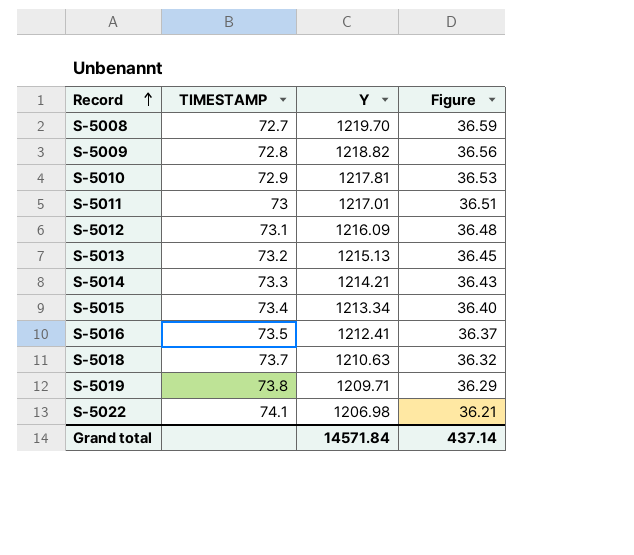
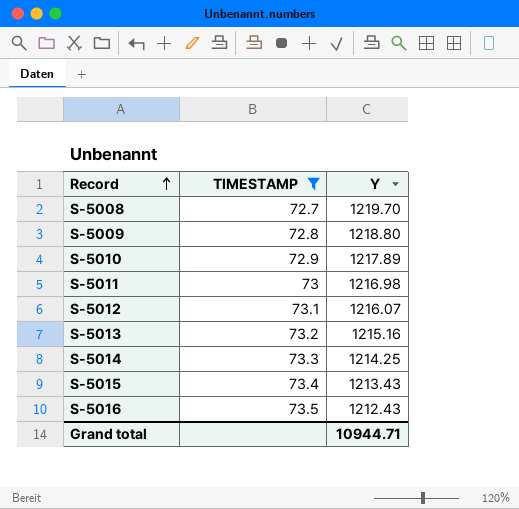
filter: none -> TIMESTAMP <= 73.5
column Figure | formula: [Y] * 0.03 -> none
S-5009 | Y: 1218.82 -> 1218.80
S-5010 | Y: 1217.81 -> 1217.89
S-5011 | Y: 1217.01 -> 1216.98
S-5012 | Y: 1216.09 -> 1216.07
S-5013 | Y: 1215.13 -> 1215.16
S-5014 | Y: 1214.21 -> 1214.25
S-5015 | Y: 1213.34 -> 1213.43
S-5016 | Y: 1212.41 -> 1212.43
Grand total | Y: 14571.84 -> 10944.71

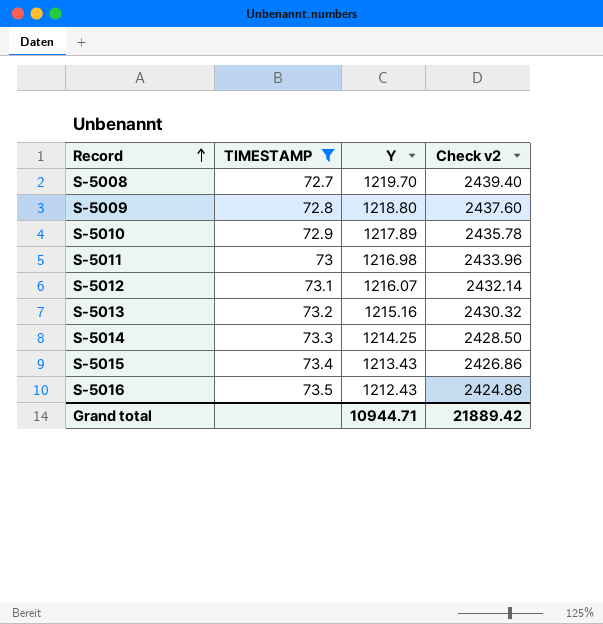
column Check v2 | formula: none -> [Y] * 2

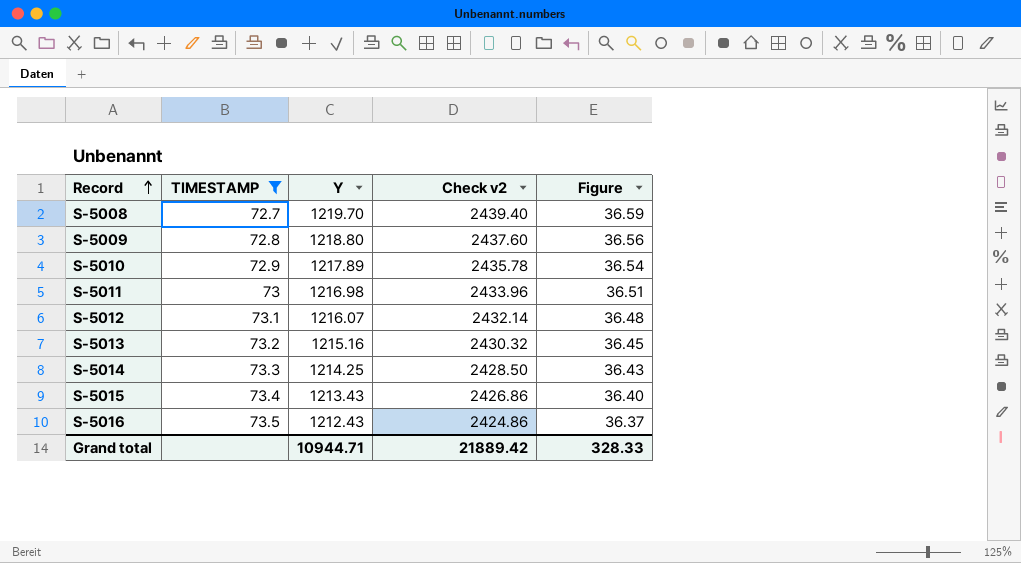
column Figure | formula: none -> [Y] * 0.03

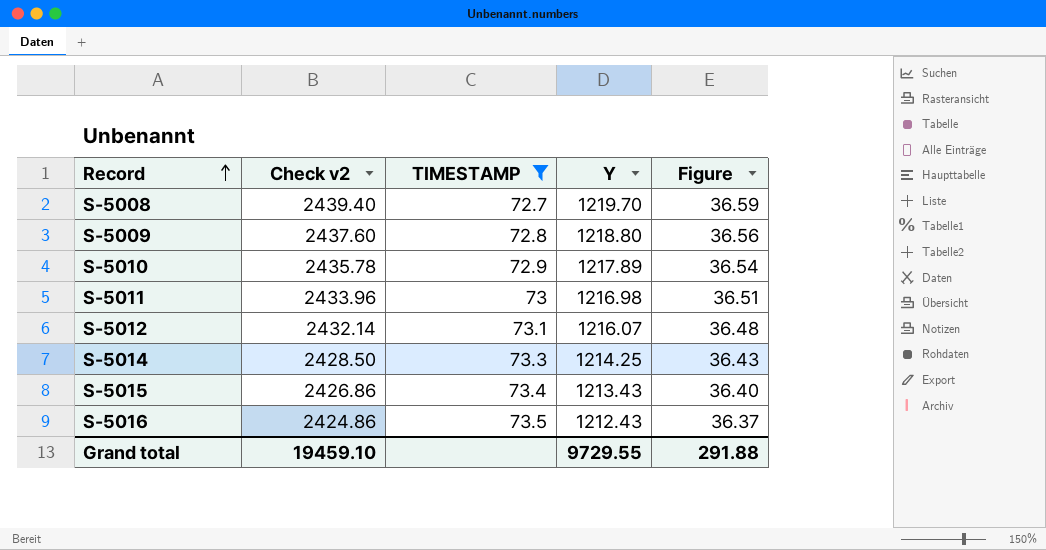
column Check v2 | position: 4 -> 2
row S-5013: 73.2 | 1215.16 | 2430.32 | 36.45 -> none
Grand total | Check v2: 21889.42 -> 19459.10
Grand total | Y: 10944.71 -> 9729.55
Grand total | Figure: 328.33 -> 291.88

